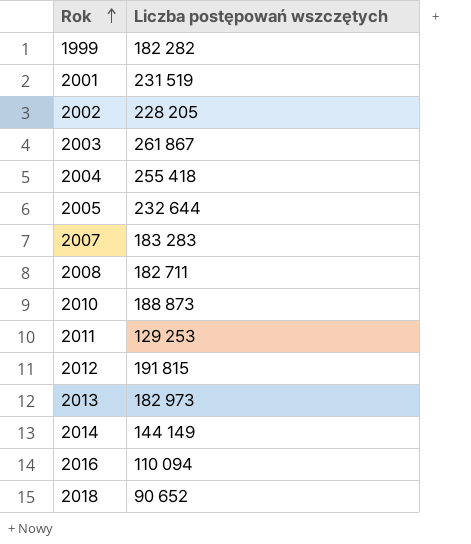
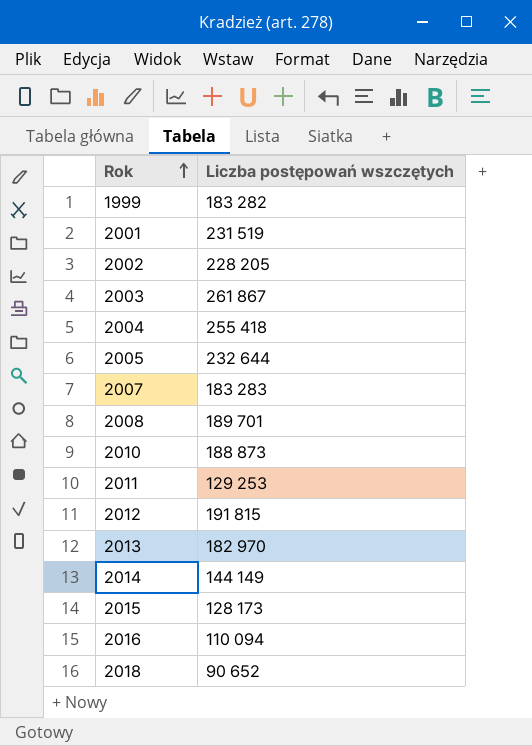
1999 | Liczba postępowań wszczętych: 182 282 -> 183 282
2008 | Liczba postępowań wszczętych: 182 711 -> 189 701
2013 | Liczba postępowań wszczętych: 182 973 -> 182 970
row 2015: none -> 128 173

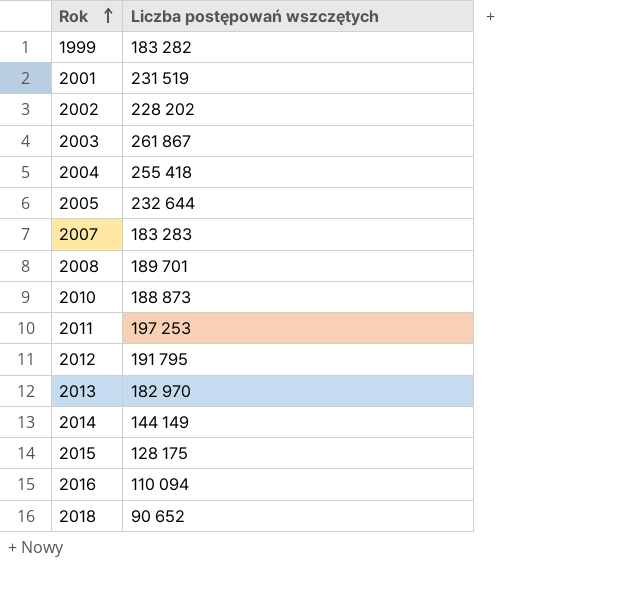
2002 | Liczba postępowań wszczętych: 228 205 -> 228 202
2011 | Liczba postępowań wszczętych: 129 253 -> 197 253
2012 | Liczba postępowań wszczętych: 191 815 -> 191 795
2015 | Liczba postępowań wszczętych: 128 173 -> 128 175

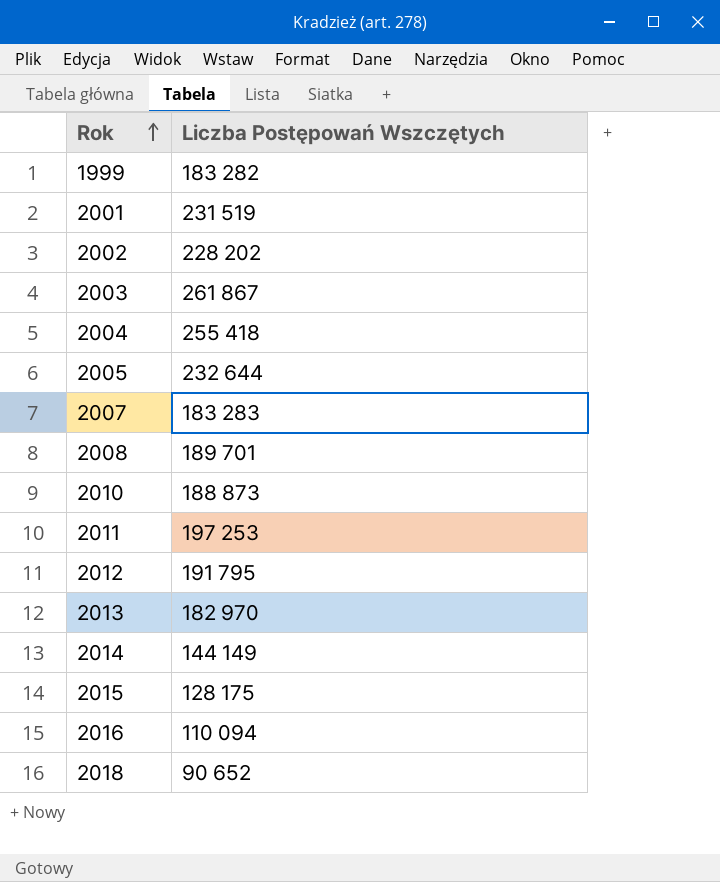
column name: Liczba postępowań wszczętych -> Liczba Postępowań Wszczętych

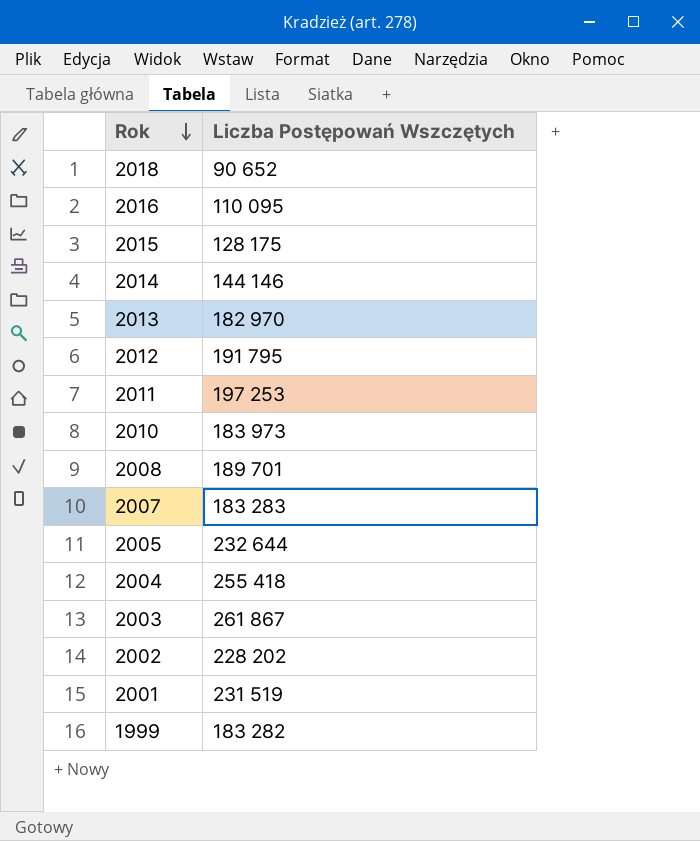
row order: Rok ascending -> Rok descending
2016 | Liczba Postępowań Wszczętych: 110 094 -> 110 095
2014 | Liczba Postępowań Wszczętych: 144 149 -> 144 146
2010 | Liczba Postępowań Wszczętych: 188 873 -> 183 973

